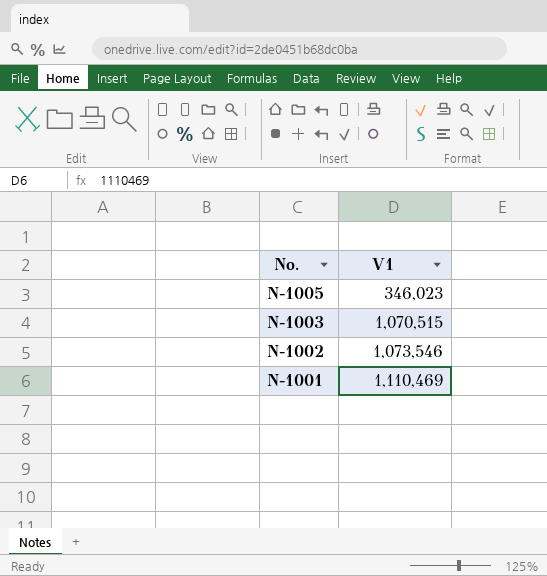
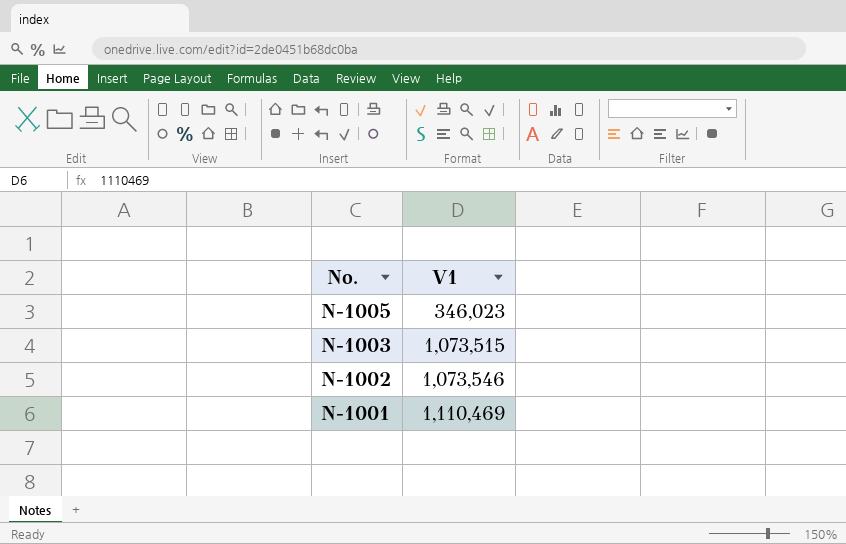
N-1003 | V1: 1,070,515 -> 1,073,515

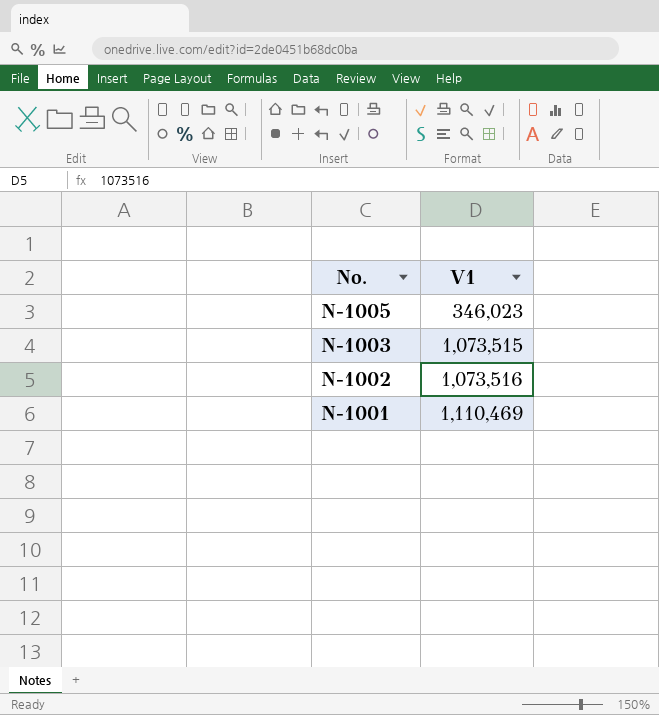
N-1002 | V1: 1,073,546 -> 1,073,516

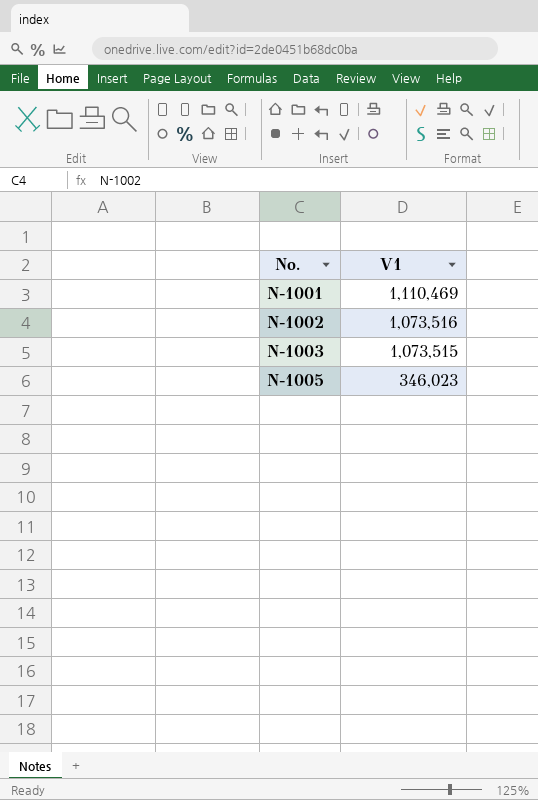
row order: No. descending -> No. ascending

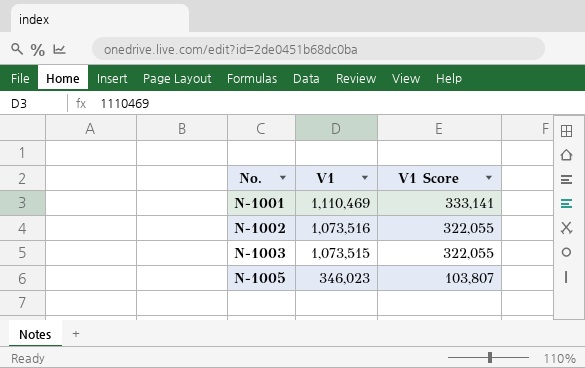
column V1 Score | formula: none -> [V1] * 0.3

